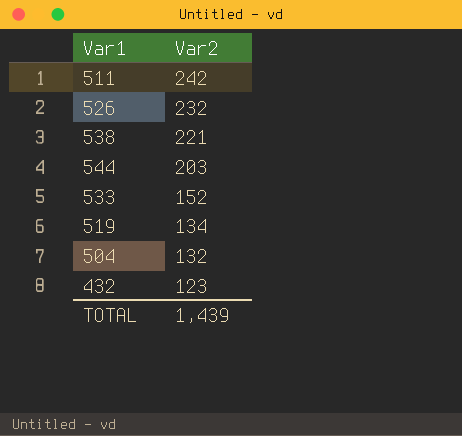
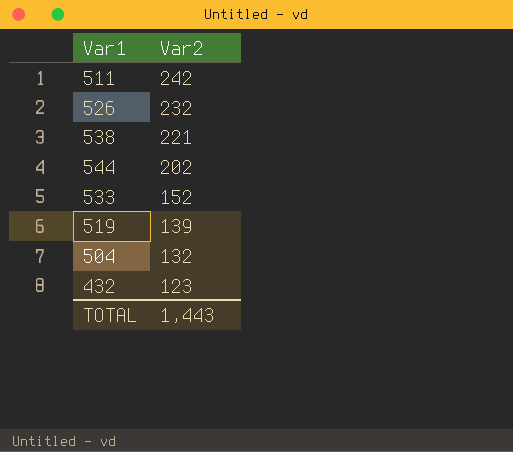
544 | Var2: 203 -> 202
519 | Var2: 134 -> 139
TOTAL | Var2: 1,439 -> 1,443

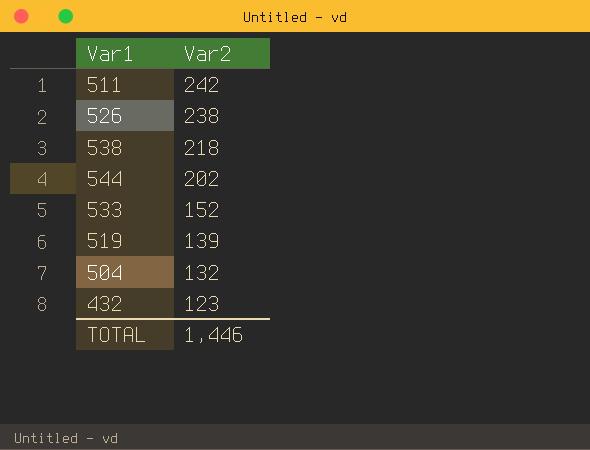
526 | Var2: 232 -> 238
538 | Var2: 221 -> 218
TOTAL | Var2: 1,443 -> 1,446

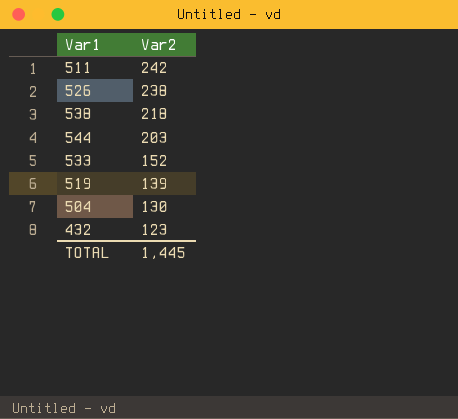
544 | Var2: 202 -> 203
504 | Var2: 132 -> 130
TOTAL | Var2: 1,446 -> 1,445

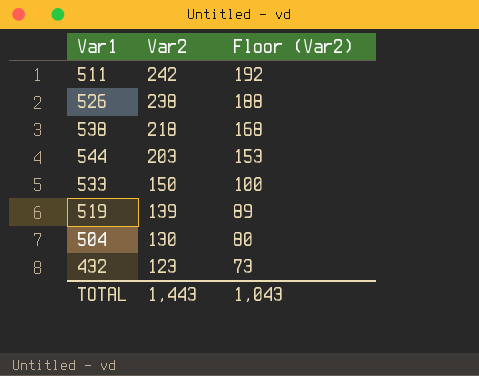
column Floor (Var2) | formula: none -> [Var2] - 50
533 | Var2: 152 -> 150
TOTAL | Var2: 1,445 -> 1,443

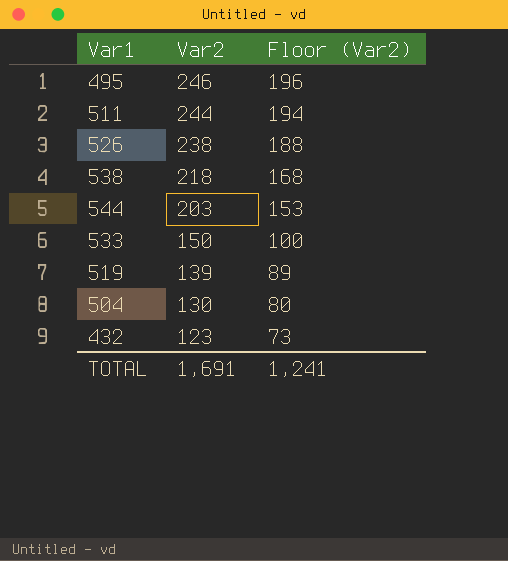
row 495: none -> 246 | 196
511 | Var2: 242 -> 244
511 | Floor (Var2): 192 -> 194
TOTAL | Var2: 1,443 -> 1,691
TOTAL | Floor (Var2): 1,043 -> 1,241

